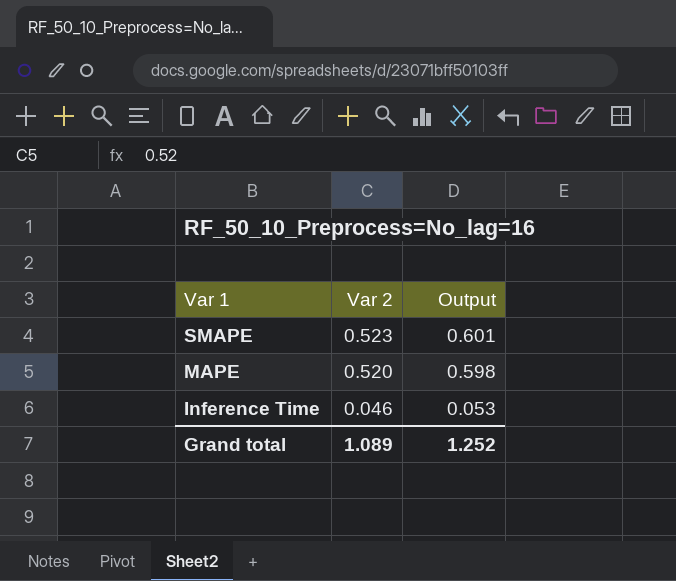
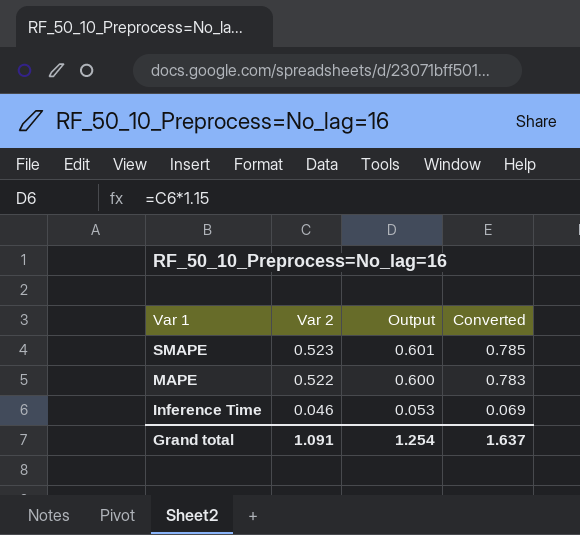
column Converted | formula: none -> [Var 2] * 1.5
MAPE | Var 2: 0.520 -> 0.522
MAPE | Output: 0.598 -> 0.600
Grand total | Var 2: 1.089 -> 1.091
Grand total | Output: 1.252 -> 1.254

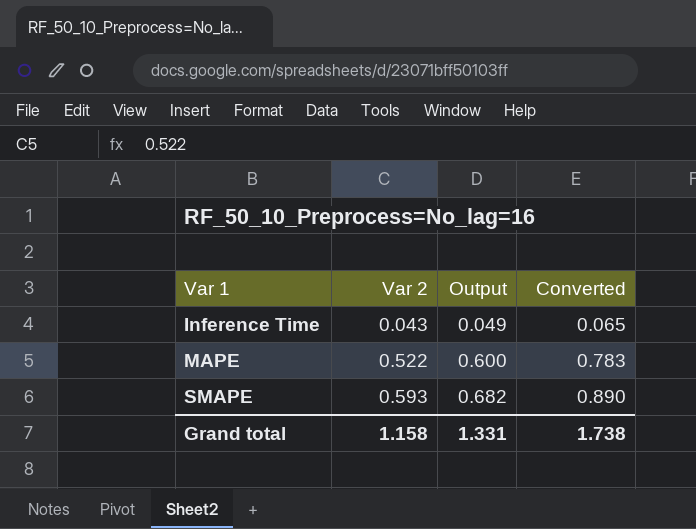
row order: Var 1 descending -> Var 1 ascending
Inference Time | Var 2: 0.046 -> 0.043
Inference Time | Output: 0.053 -> 0.049
Inference Time | Converted: 0.069 -> 0.065
SMAPE | Var 2: 0.523 -> 0.593
SMAPE | Output: 0.601 -> 0.682
SMAPE | Converted: 0.785 -> 0.890
Grand total | Var 2: 1.091 -> 1.158
Grand total | Output: 1.254 -> 1.331
Grand total | Converted: 1.637 -> 1.738

